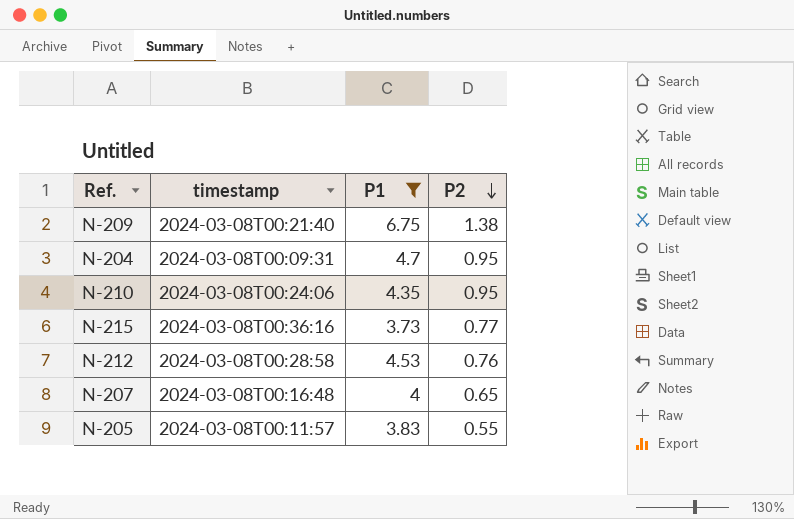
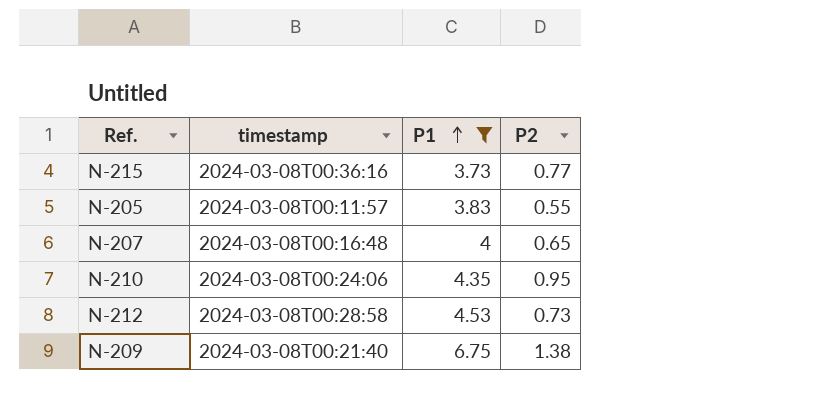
row order: P2 descending -> P1 ascending
row N-204: 2024-03-08T00:09:31 | 4.7 | 0.95 -> none
N-212 | P2: 0.76 -> 0.73

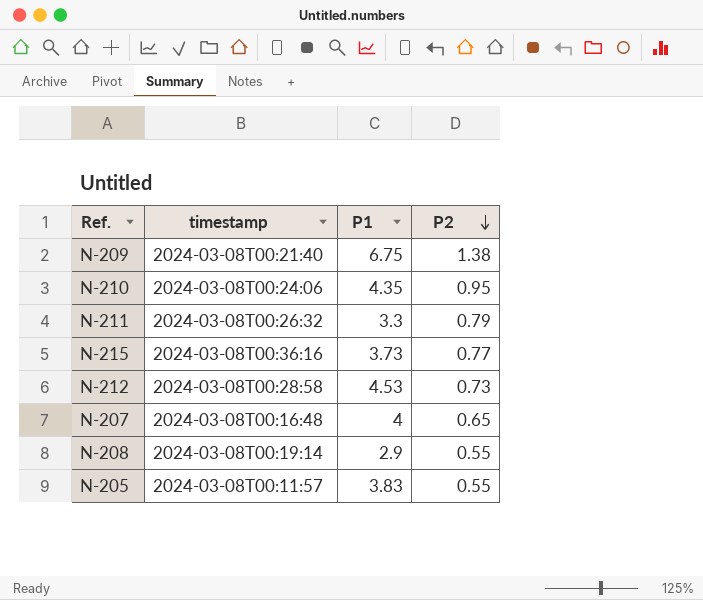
filter: P1 >= 3.73 -> none
row order: P1 ascending -> P2 descending

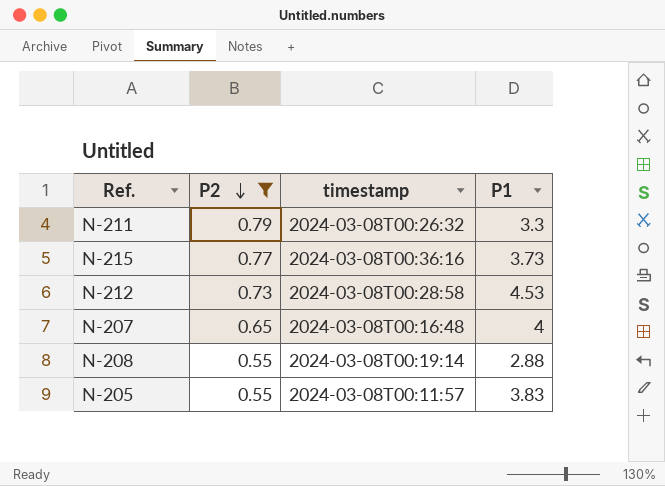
filter: none -> P2 <= 0.79
column P2 | position: 4 -> 2
N-208 | P1: 2.9 -> 2.88

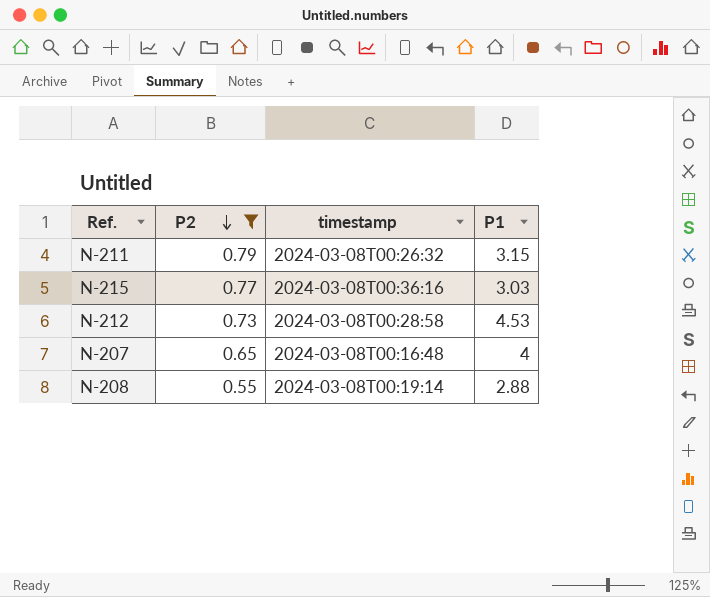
row N-205: 0.55 | 2024-03-08T00:11:57 | 3.83 -> none
N-211 | P1: 3.3 -> 3.15
N-215 | P1: 3.73 -> 3.03

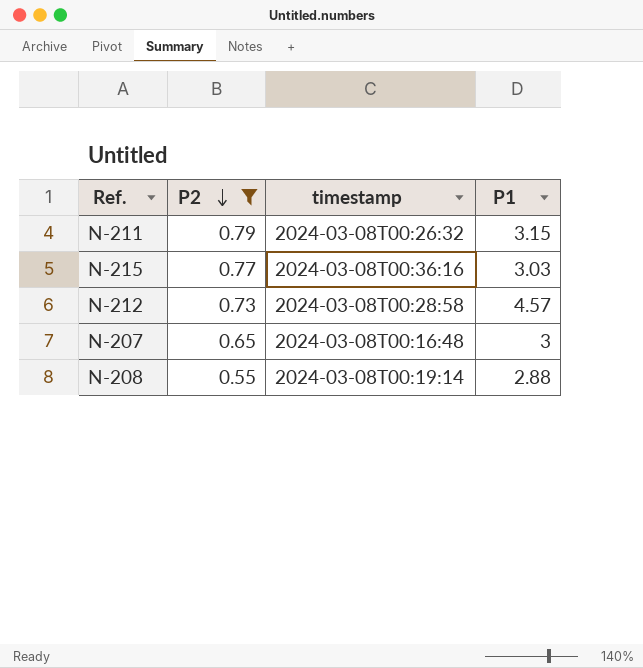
N-212 | P1: 4.53 -> 4.57
N-207 | P1: 4 -> 3

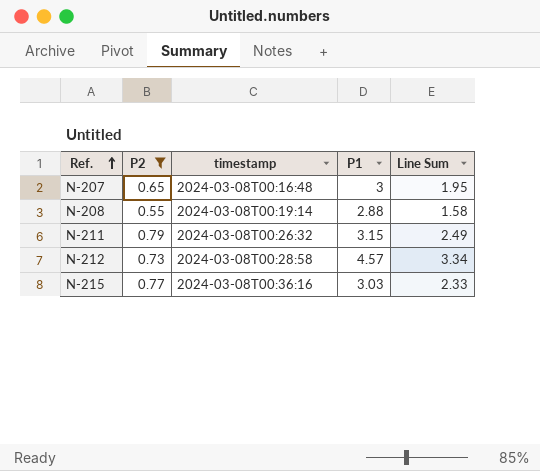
row order: P2 descending -> Ref. ascending
column Line Sum | formula: none -> [P2] * [P1]

